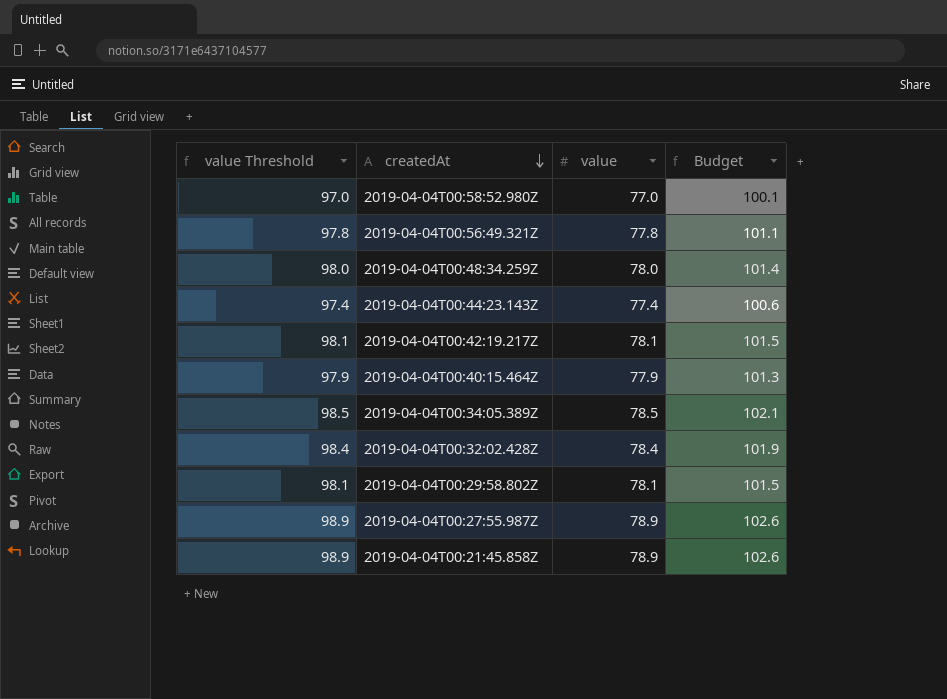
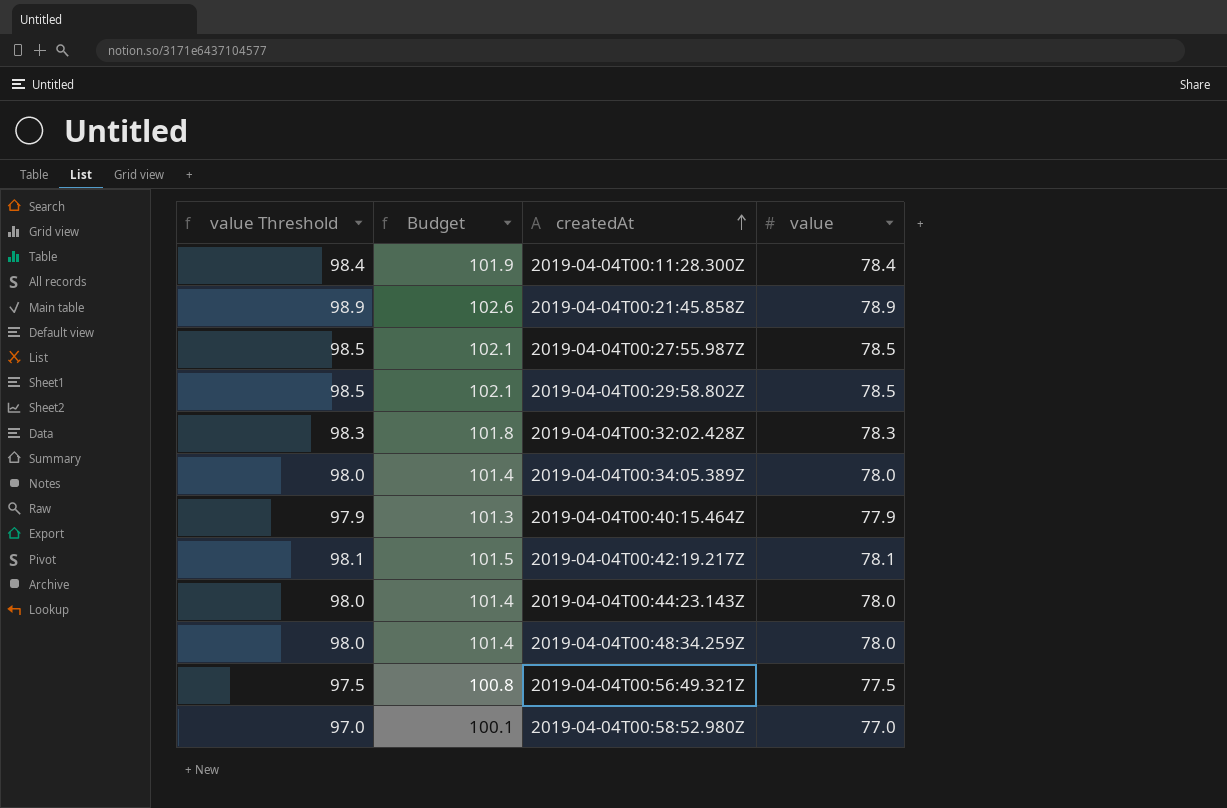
row order: createdAt descending -> createdAt ascending
column Budget | position: 4 -> 2
row 2019-04-04T00:11:28.300Z: none -> 98.4 | 101.9 | 78.4
2019-04-04T00:27:55.987Z | value Threshold: 98.9 -> 98.5
2019-04-04T00:27:55.987Z | Budget: 102.6 -> 102.1
2019-04-04T00:27:55.987Z | value: 78.9 -> 78.5
2019-04-04T00:29:58.802Z | value Threshold: 98.1 -> 98.5
2019-04-04T00:29:58.802Z | Budget: 101.5 -> 102.1
2019-04-04T00:29:58.802Z | value: 78.1 -> 78.5
2019-04-04T00:32:02.428Z | value Threshold: 98.4 -> 98.3
2019-04-04T00:32:02.428Z | Budget: 101.9 -> 101.8
2019-04-04T00:32:02.428Z | value: 78.4 -> 78.3
2019-04-04T00:34:05.389Z | value Threshold: 98.5 -> 98.0
2019-04-04T00:34:05.389Z | Budget: 102.1 -> 101.4
2019-04-04T00:34:05.389Z | value: 78.5 -> 78.0
2019-04-04T00:44:23.143Z | value Threshold: 97.4 -> 98.0
2019-04-04T00:44:23.143Z | Budget: 100.6 -> 101.4
2019-04-04T00:44:23.143Z | value: 77.4 -> 78.0
2019-04-04T00:56:49.321Z | value Threshold: 97.8 -> 97.5
2019-04-04T00:56:49.321Z | Budget: 101.1 -> 100.8
2019-04-04T00:56:49.321Z | value: 77.8 -> 77.5

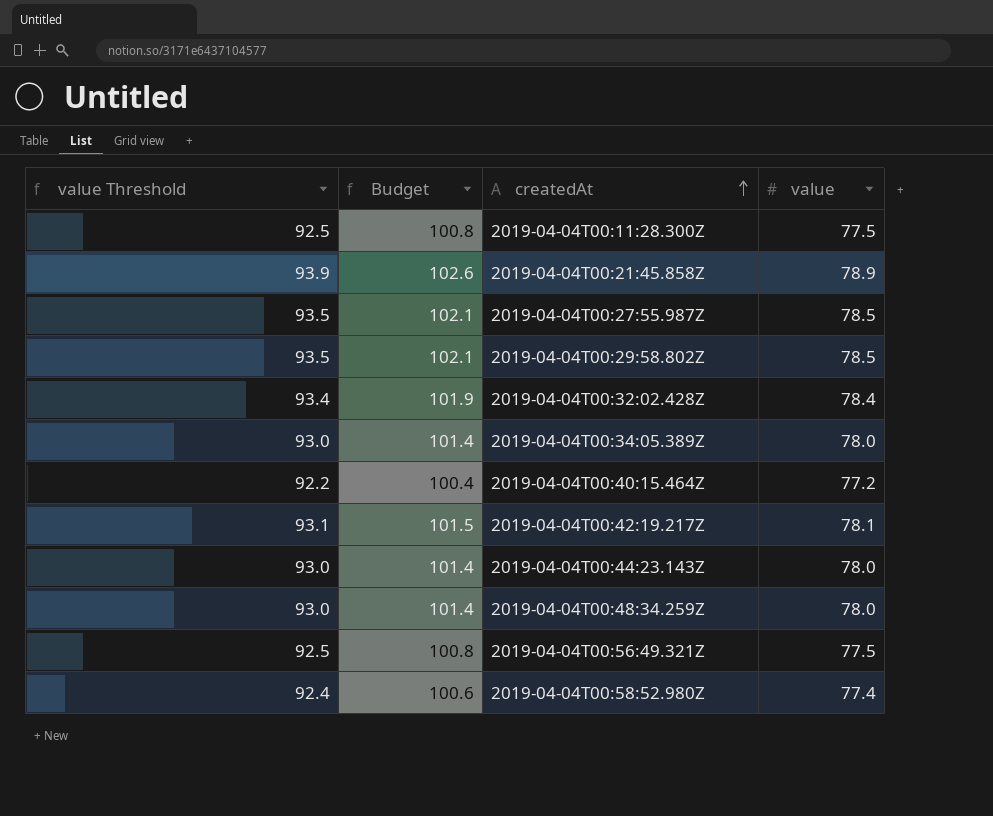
column value Threshold | formula: [value] + 20 -> [value] + 15
2019-04-04T00:11:28.300Z | Budget: 101.9 -> 100.8
2019-04-04T00:11:28.300Z | value: 78.4 -> 77.5
2019-04-04T00:32:02.428Z | Budget: 101.8 -> 101.9
2019-04-04T00:32:02.428Z | value: 78.3 -> 78.4
2019-04-04T00:40:15.464Z | Budget: 101.3 -> 100.4
2019-04-04T00:40:15.464Z | value: 77.9 -> 77.2
2019-04-04T00:58:52.980Z | Budget: 100.1 -> 100.6
2019-04-04T00:58:52.980Z | value: 77.0 -> 77.4

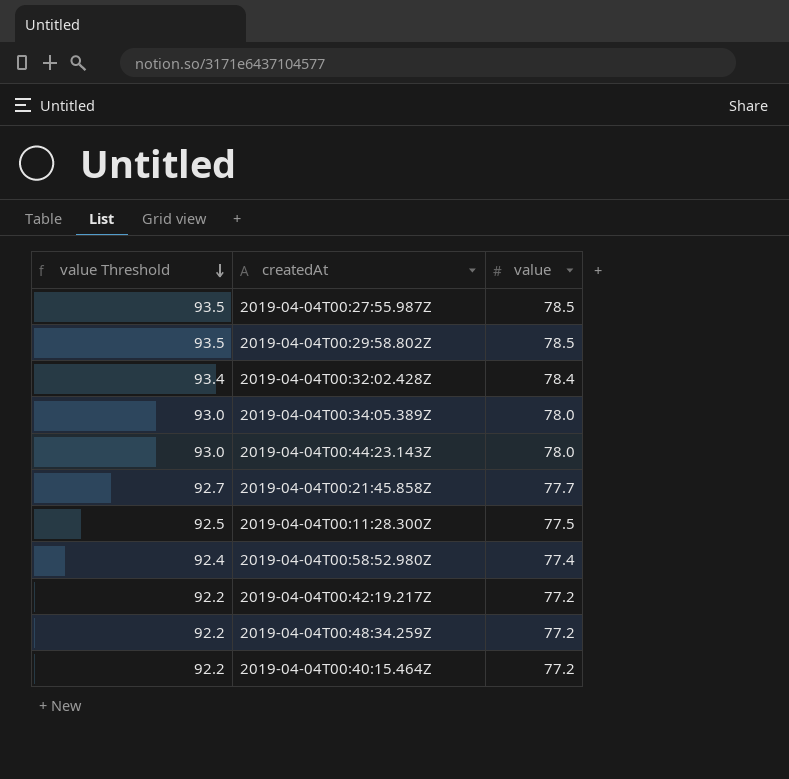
row order: createdAt ascending -> value Threshold descending
column Budget | formula: [value] * 1.3 -> none
row 2019-04-04T00:56:49.321Z: 92.5 | 100.8 | 77.5 -> none
2019-04-04T00:21:45.858Z | value Threshold: 93.9 -> 92.7
2019-04-04T00:21:45.858Z | value: 78.9 -> 77.7
2019-04-04T00:42:19.217Z | value Threshold: 93.1 -> 92.2
2019-04-04T00:42:19.217Z | value: 78.1 -> 77.2
2019-04-04T00:48:34.259Z | value Threshold: 93.0 -> 92.2
2019-04-04T00:48:34.259Z | value: 78.0 -> 77.2

